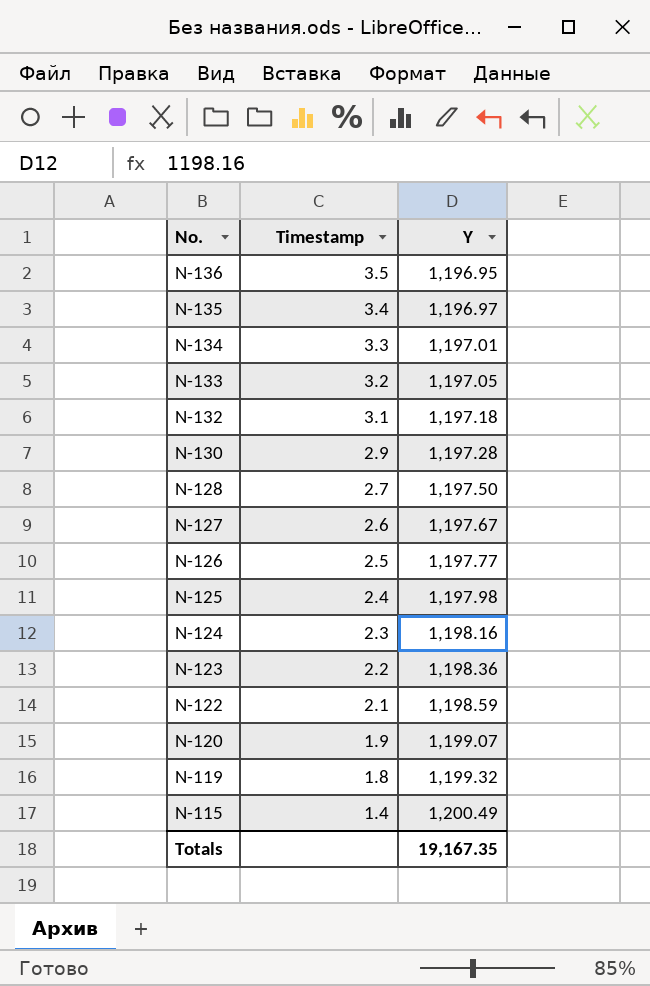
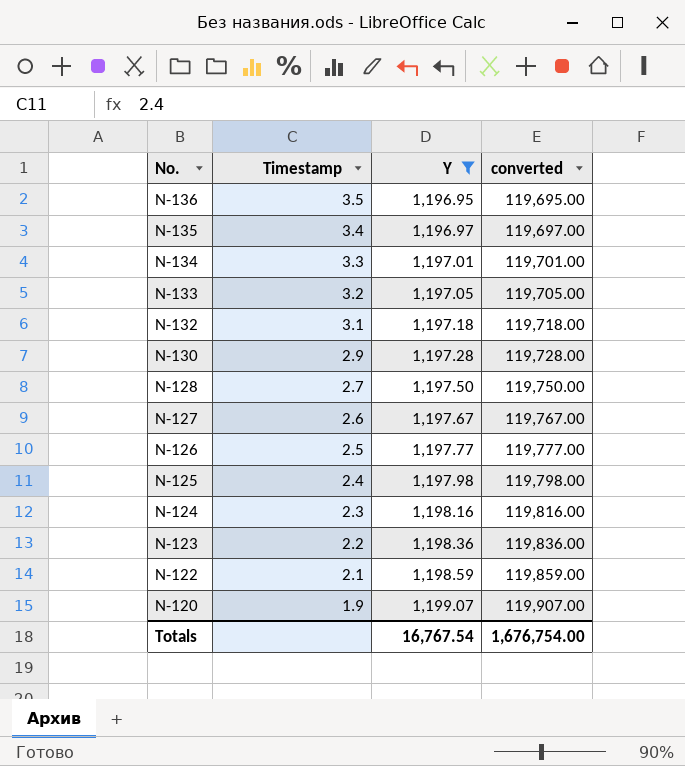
filter: none -> Y <= 1,199.07
column converted | formula: none -> [Y] * 100
Totals | Y: 19,167.35 -> 16,767.54

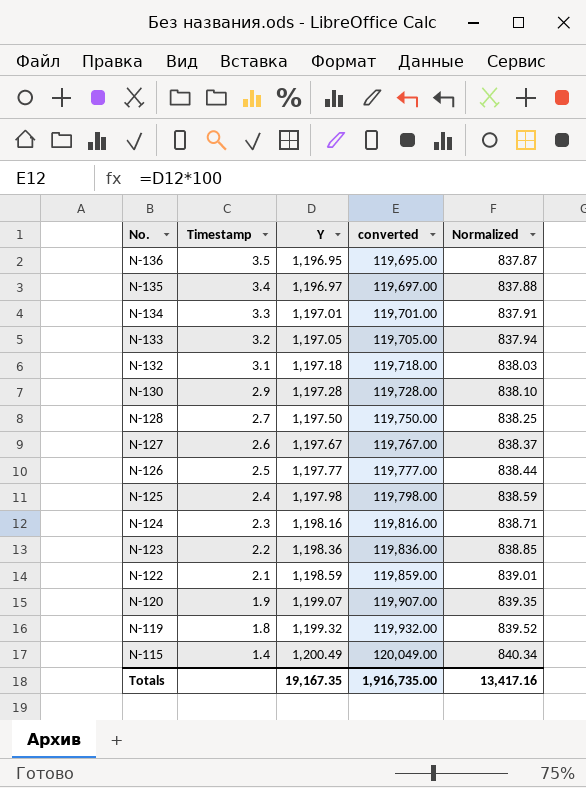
filter: Y <= 1,199.07 -> none
column Normalized | formula: none -> [Y] * 0.7
Totals | Y: 16,767.54 -> 19,167.35
Totals | converted: 1,676,754.00 -> 1,916,735.00

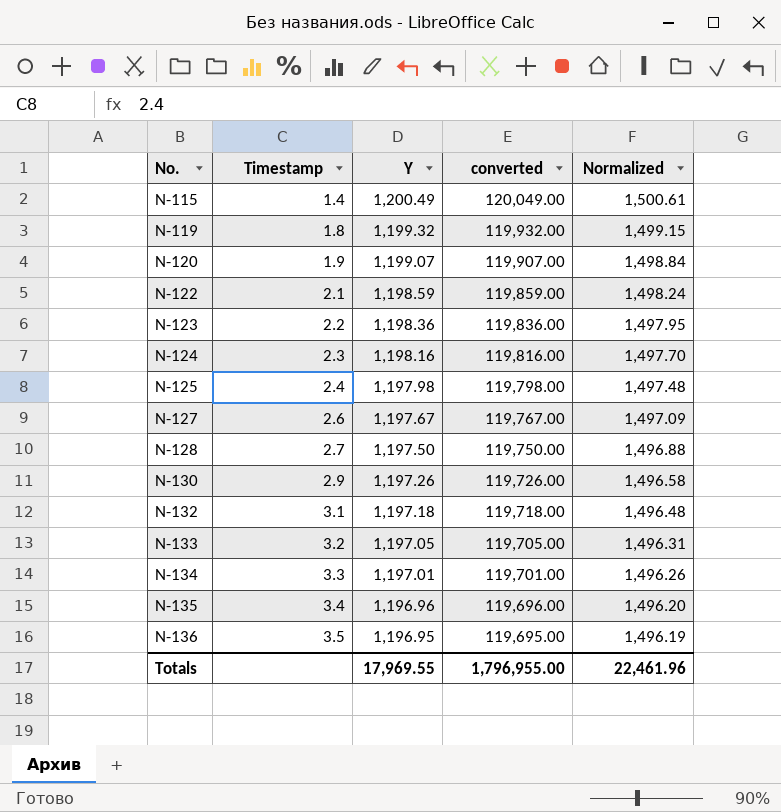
row order: No. descending -> No. ascending
column Normalized | formula: [Y] * 0.7 -> [Y] * 1.25
row N-126: 2.5 | 1,197.77 | 119,777.00 | 838.44 -> none
N-130 | Y: 1,197.28 -> 1,197.26
N-130 | converted: 119,728.00 -> 119,726.00
N-135 | Y: 1,196.97 -> 1,196.96
N-135 | converted: 119,697.00 -> 119,696.00
Totals | Y: 19,167.35 -> 17,969.55
Totals | converted: 1,916,735.00 -> 1,796,955.00
Totals | Normalized: 13,417.16 -> 22,461.96

